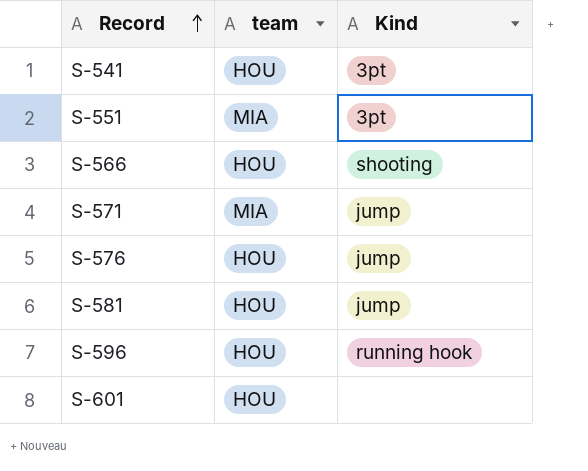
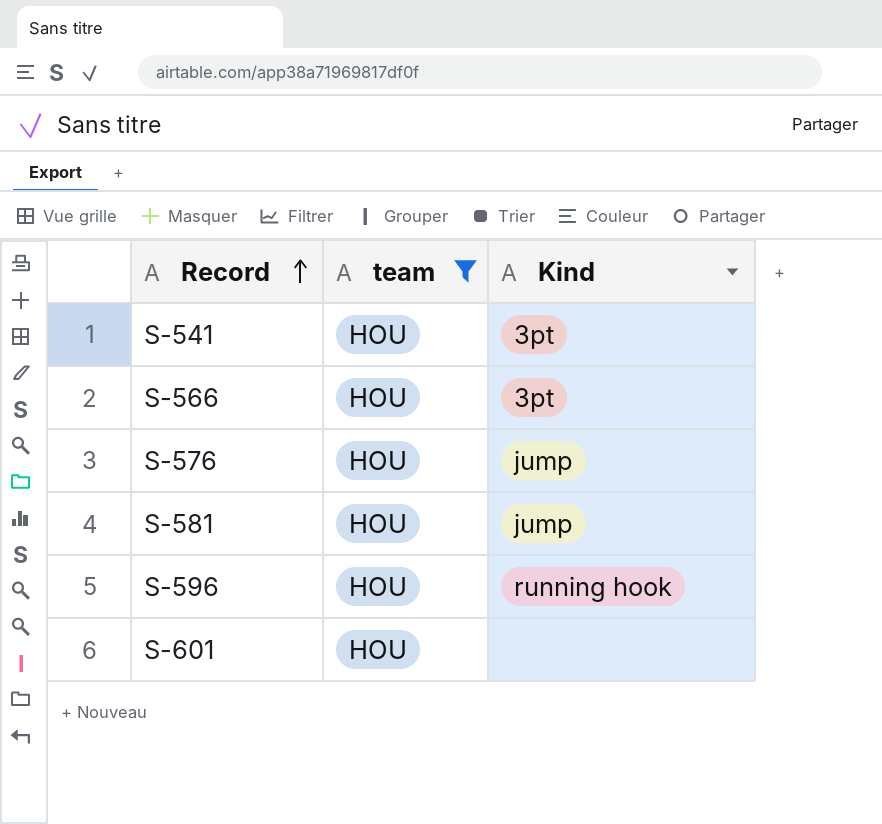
filter: none -> team = HOU
S-566 | Kind: shooting -> 3pt

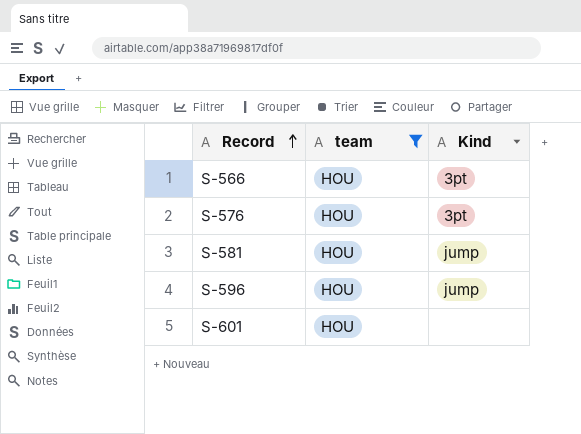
row S-541: HOU | 3pt -> none
S-576 | Kind: jump -> 3pt
S-596 | Kind: running hook -> jump

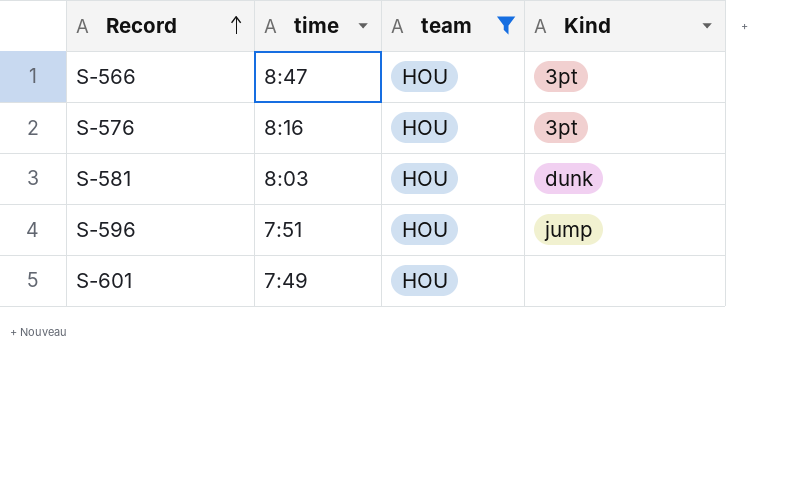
column time | position: none -> 2
S-581 | Kind: jump -> dunk

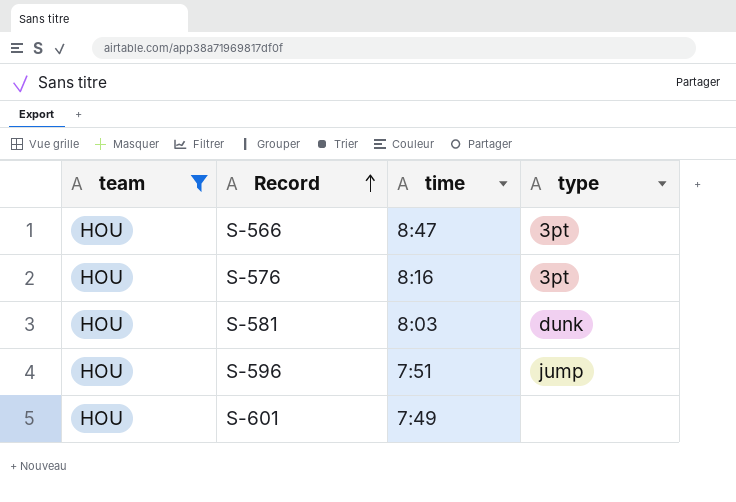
column team | position: 3 -> 1
column name: Kind -> type

